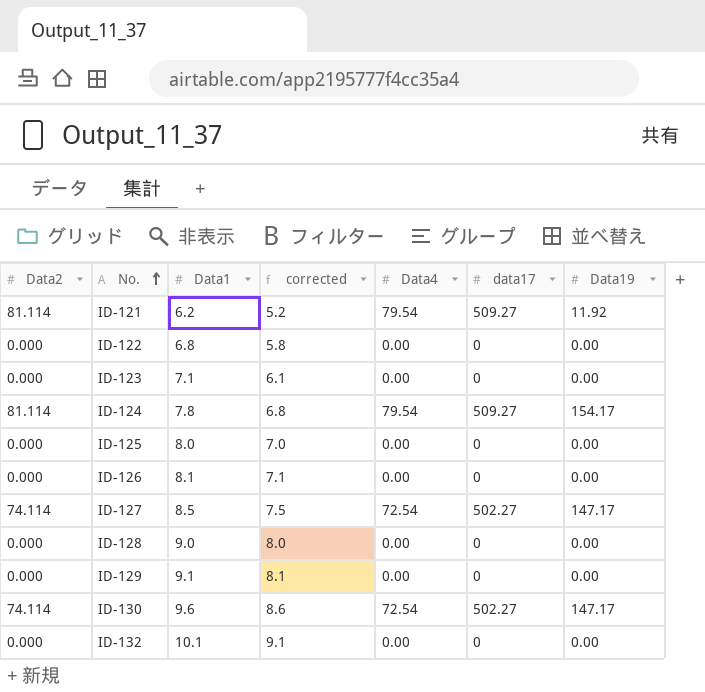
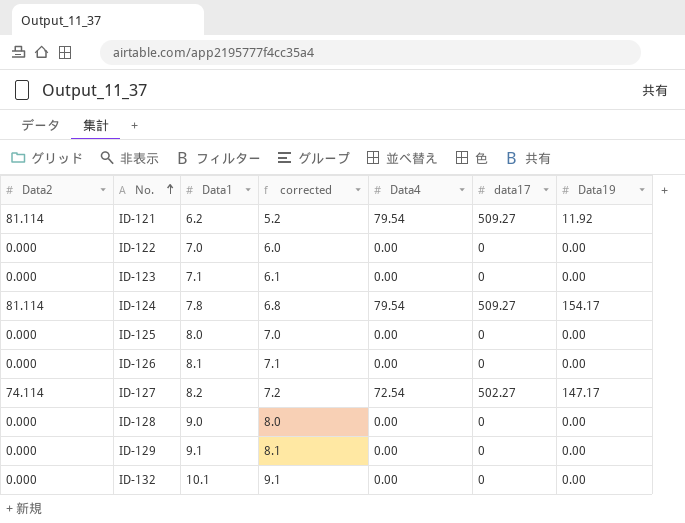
row ID-130: 74.114 | 9.6 | 8.6 | 72.54 | 502.27 | 147.17 -> none
ID-122 | Data1: 6.8 -> 7.0
ID-122 | corrected: 5.8 -> 6.0
ID-127 | Data1: 8.5 -> 8.2
ID-127 | corrected: 7.5 -> 7.2

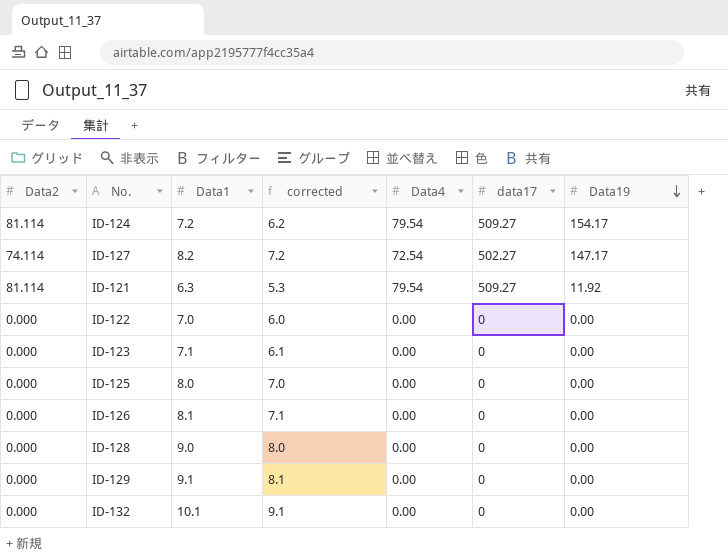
row order: No. ascending -> Data19 descending
ID-124 | Data1: 7.8 -> 7.2
ID-124 | corrected: 6.8 -> 6.2
ID-121 | Data1: 6.2 -> 6.3
ID-121 | corrected: 5.2 -> 5.3

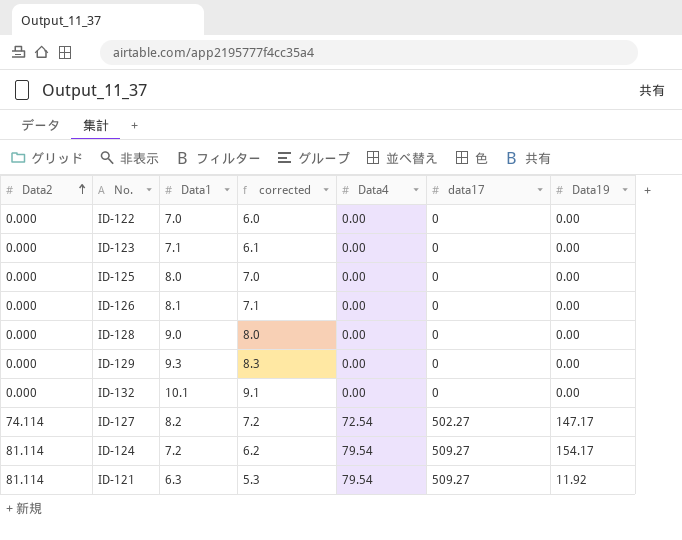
row order: Data19 descending -> Data2 ascending
ID-129 | Data1: 9.1 -> 9.3
ID-129 | corrected: 8.1 -> 8.3

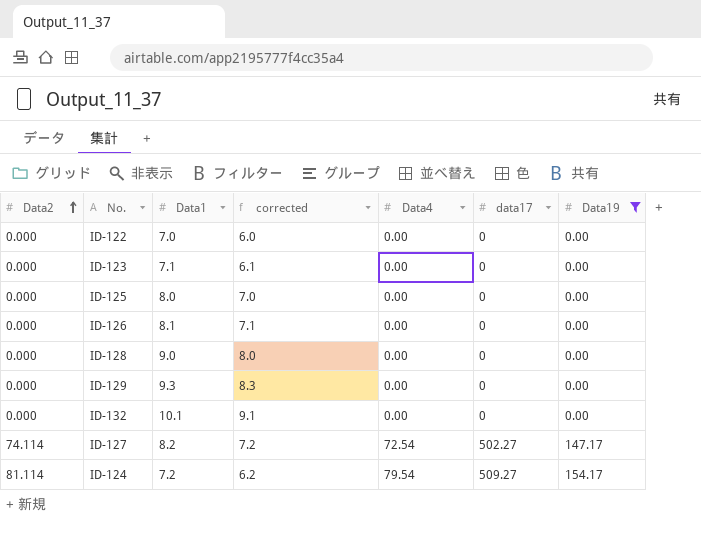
filter: none -> Data19 != 11.92

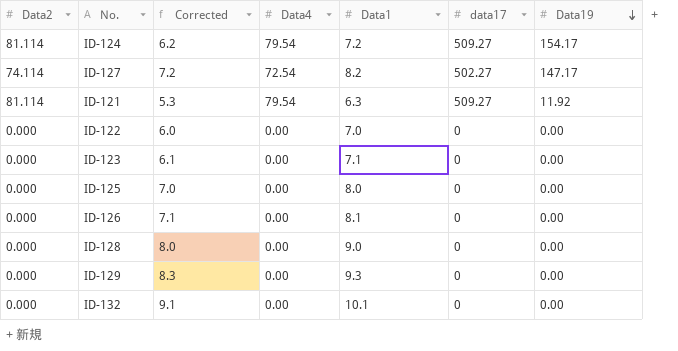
filter: Data19 != 11.92 -> none
row order: Data2 ascending -> Data19 descending
column name: corrected -> Corrected
column Data1 | position: 3 -> 5

